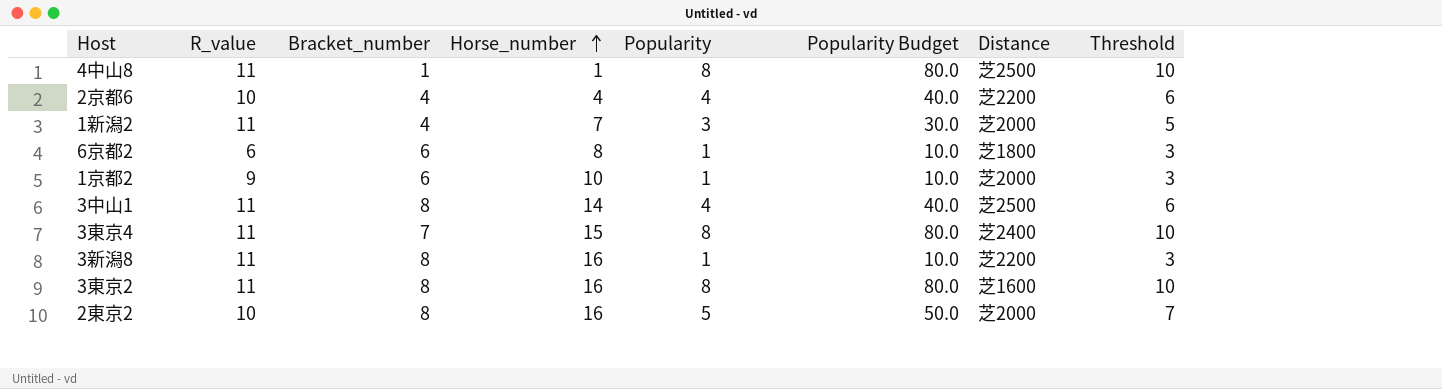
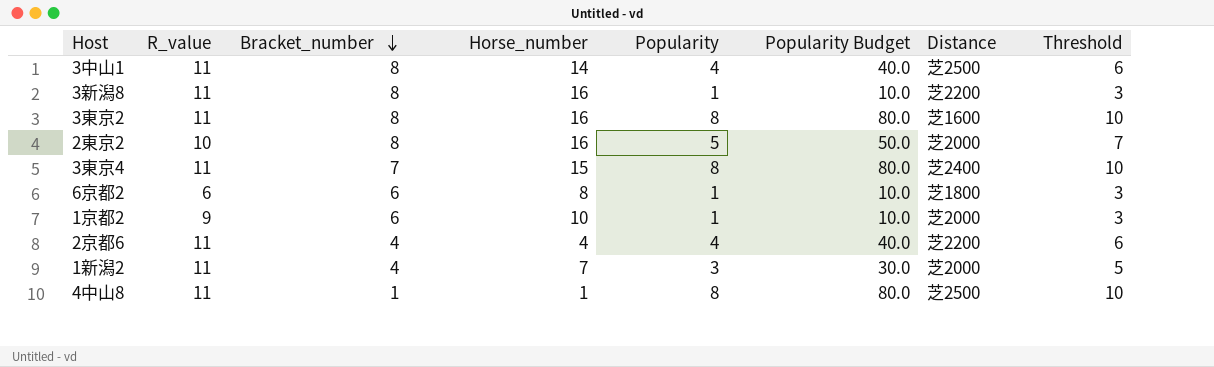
row order: Horse_number ascending -> Bracket_number descending
2京都6 | R_value: 10 -> 11

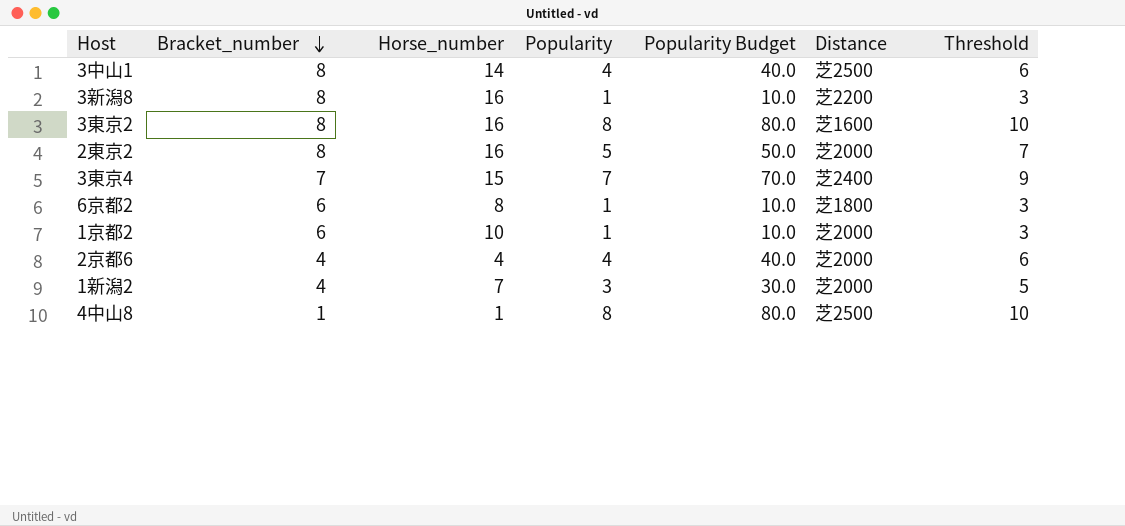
column R_value | position: 2 -> none
3東京4 | Popularity: 8 -> 7
3東京4 | Popularity Budget: 80.0 -> 70.0
3東京4 | Threshold: 10 -> 9
2京都6 | Distance: 芝2200 -> 芝2000

